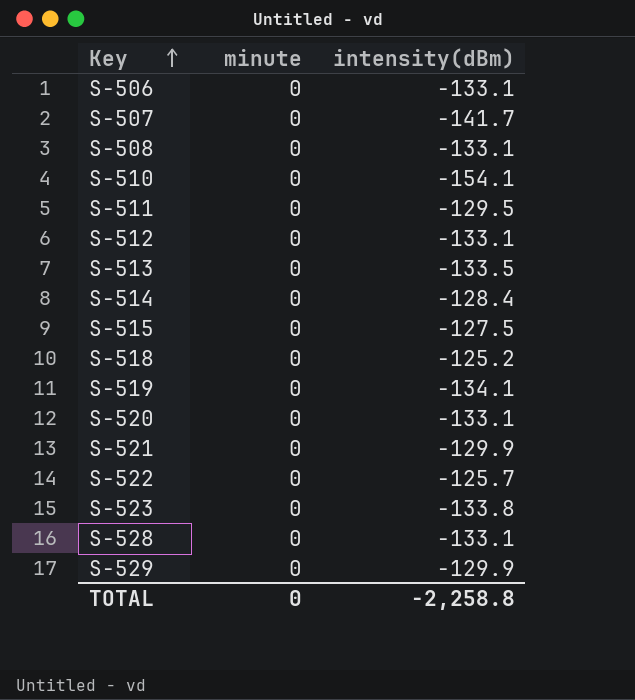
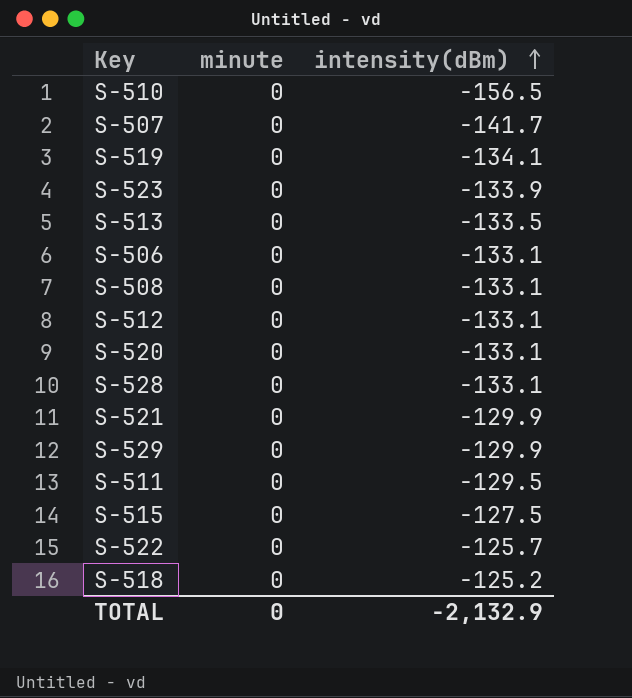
row order: Key ascending -> intensity(dBm) ascending
row S-514: 0 | -128.4 -> none
S-510 | intensity(dBm): -154.1 -> -156.5
S-523 | intensity(dBm): -133.8 -> -133.9
TOTAL | intensity(dBm): -2,258.8 -> -2,132.9

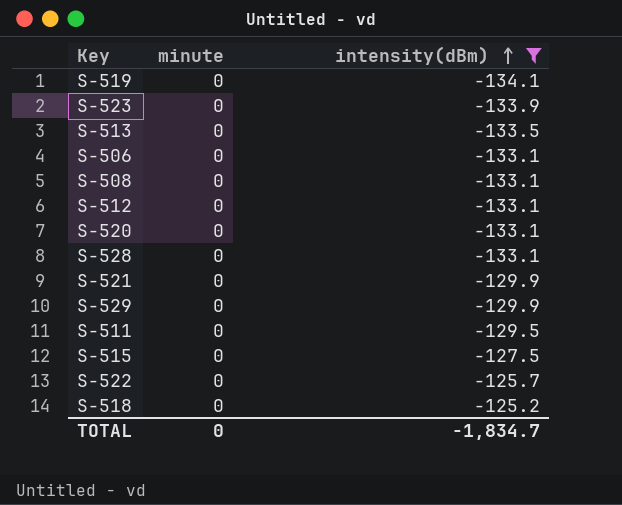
filter: none -> intensity(dBm) >= -134.1
TOTAL | intensity(dBm): -2,132.9 -> -1,834.7

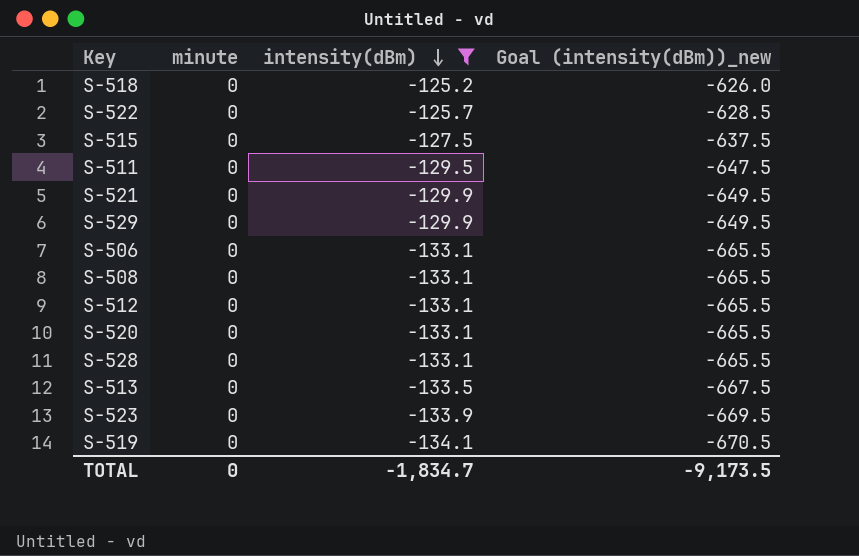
row order: intensity(dBm) ascending -> intensity(dBm) descending
column Goal (intensity(dBm))_new | formula: none -> [intensity(dBm)] * 5

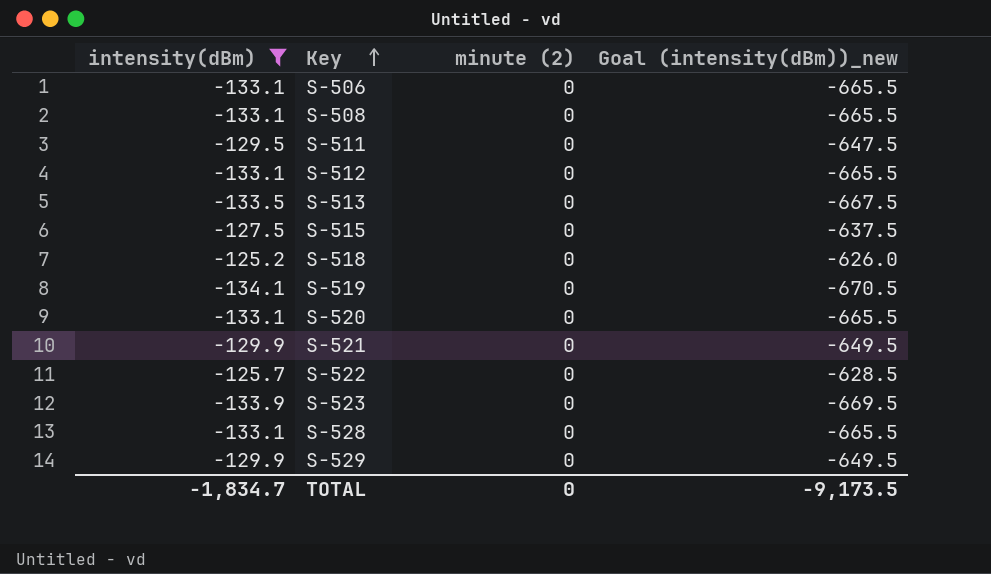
row order: intensity(dBm) descending -> Key ascending
column intensity(dBm) | position: 3 -> 1
column name: minute -> minute (2)

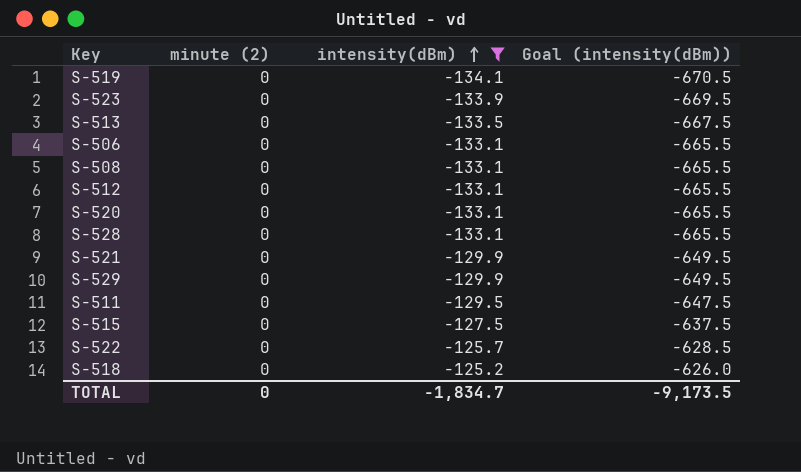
row order: Key ascending -> intensity(dBm) ascending
column intensity(dBm) | position: 1 -> 3
column name: Goal (intensity(dBm))_new -> Goal (intensity(dBm))

